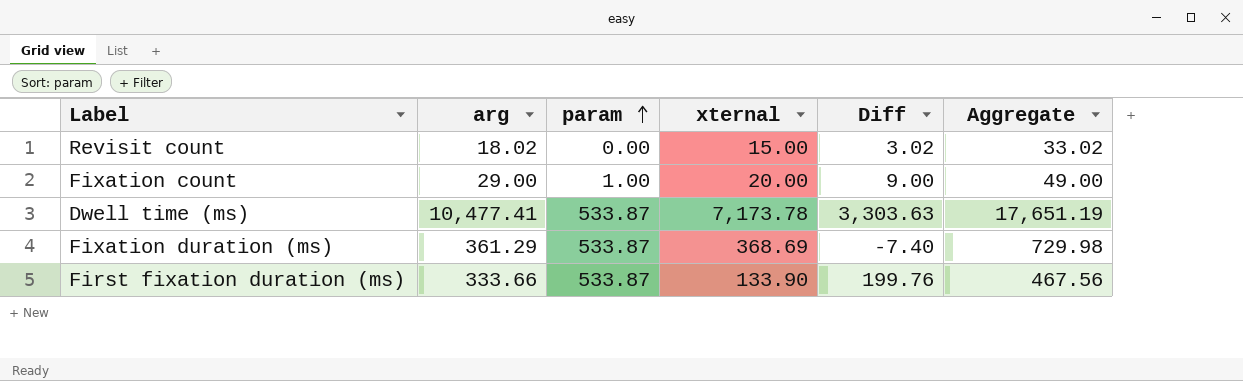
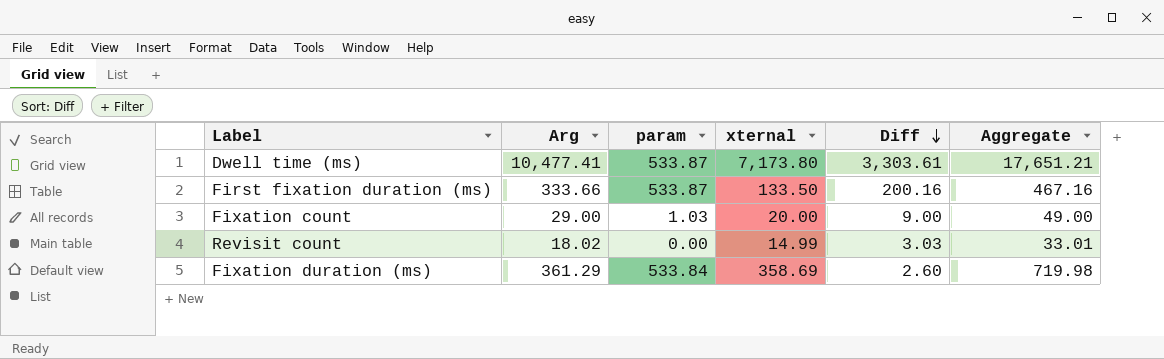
row order: param ascending -> Diff descending
column name: arg -> Arg
Dwell time (ms) | xternal: 7,173.78 -> 7,173.80
Dwell time (ms) | Diff: 3,303.63 -> 3,303.61
Dwell time (ms) | Aggregate: 17,651.19 -> 17,651.21
First fixation duration (ms) | xternal: 133.90 -> 133.50
First fixation duration (ms) | Diff: 199.76 -> 200.16
First fixation duration (ms) | Aggregate: 467.56 -> 467.16
Fixation count | param: 1.00 -> 1.03
Revisit count | xternal: 15.00 -> 14.99
Revisit count | Diff: 3.02 -> 3.03
Revisit count | Aggregate: 33.02 -> 33.01
Fixation duration (ms) | param: 533.87 -> 533.84
Fixation duration (ms) | xternal: 368.69 -> 358.69
Fixation duration (ms) | Diff: -7.40 -> 2.60
Fixation duration (ms) | Aggregate: 729.98 -> 719.98

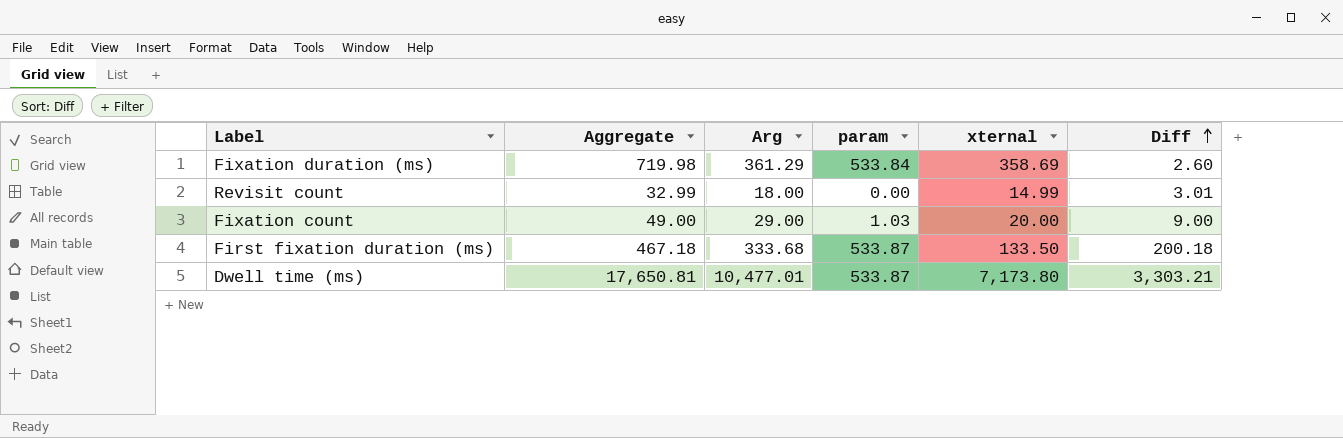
row order: Diff descending -> Diff ascending
column Aggregate | position: 6 -> 2
Revisit count | Aggregate: 33.01 -> 32.99
Revisit count | Arg: 18.02 -> 18.00
Revisit count | Diff: 3.03 -> 3.01
First fixation duration (ms) | Aggregate: 467.16 -> 467.18
First fixation duration (ms) | Arg: 333.66 -> 333.68
First fixation duration (ms) | Diff: 200.16 -> 200.18
Dwell time (ms) | Aggregate: 17,651.21 -> 17,650.81
Dwell time (ms) | Arg: 10,477.41 -> 10,477.01
Dwell time (ms) | Diff: 3,303.61 -> 3,303.21

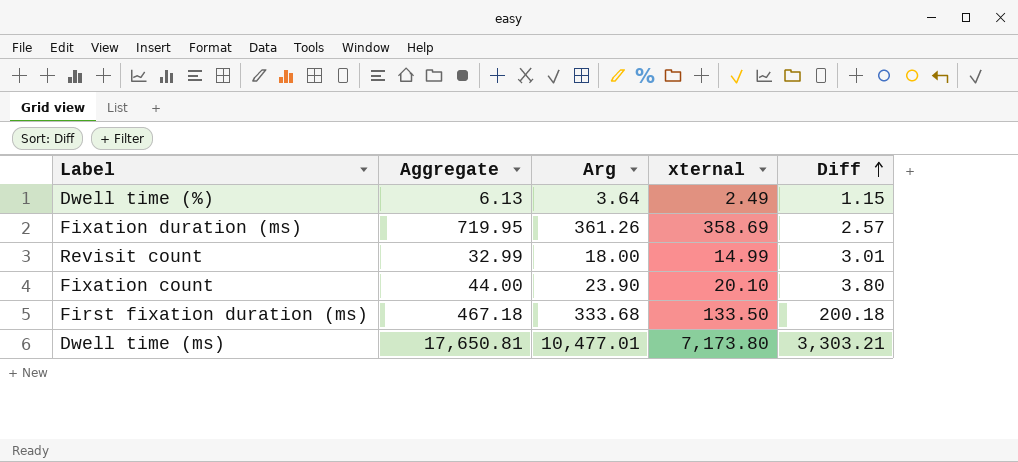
column param | position: 4 -> none
row Dwell time (%): none -> 6.13 | 3.64 | 2.49 | 1.15
Fixation duration (ms) | Aggregate: 719.98 -> 719.95
Fixation duration (ms) | Arg: 361.29 -> 361.26
Fixation duration (ms) | Diff: 2.60 -> 2.57
Fixation count | Aggregate: 49.00 -> 44.00
Fixation count | Arg: 29.00 -> 23.90
Fixation count | xternal: 20.00 -> 20.10
Fixation count | Diff: 9.00 -> 3.80

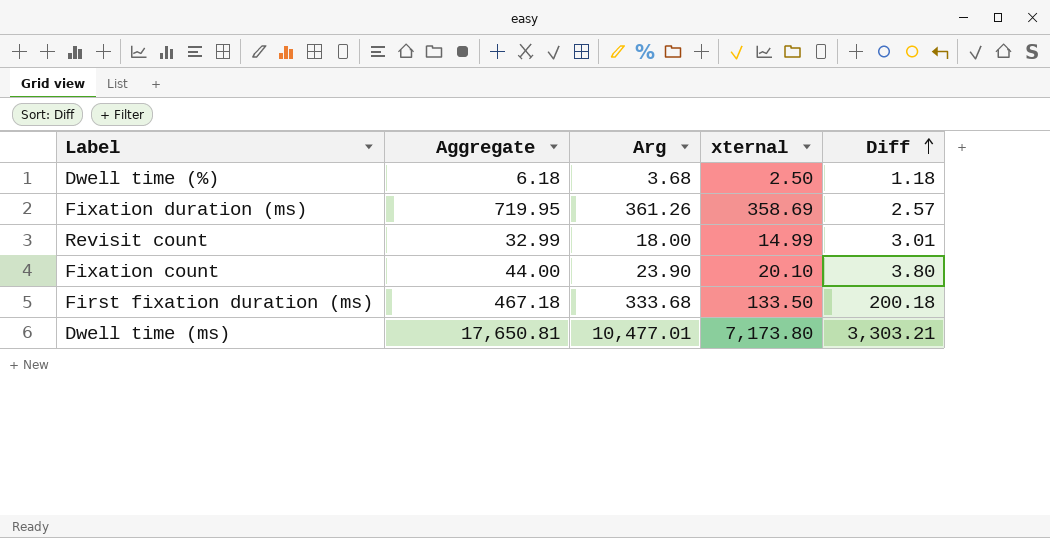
Dwell time (%) | Aggregate: 6.13 -> 6.18
Dwell time (%) | Arg: 3.64 -> 3.68
Dwell time (%) | xternal: 2.49 -> 2.50
Dwell time (%) | Diff: 1.15 -> 1.18

